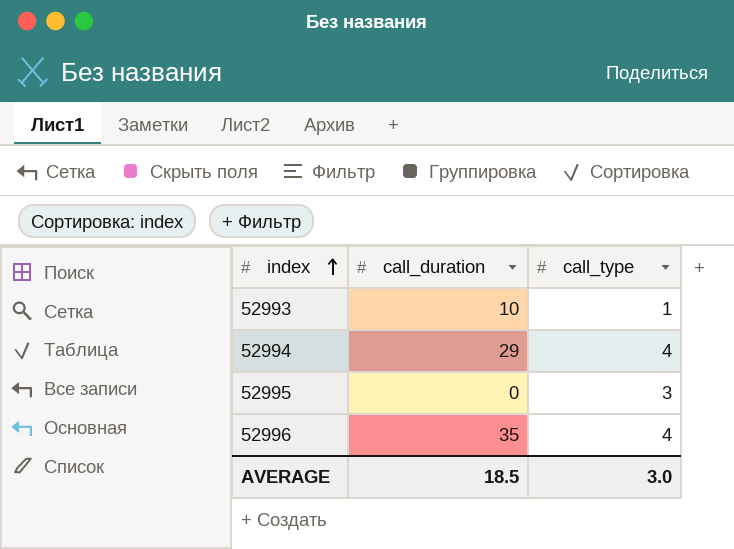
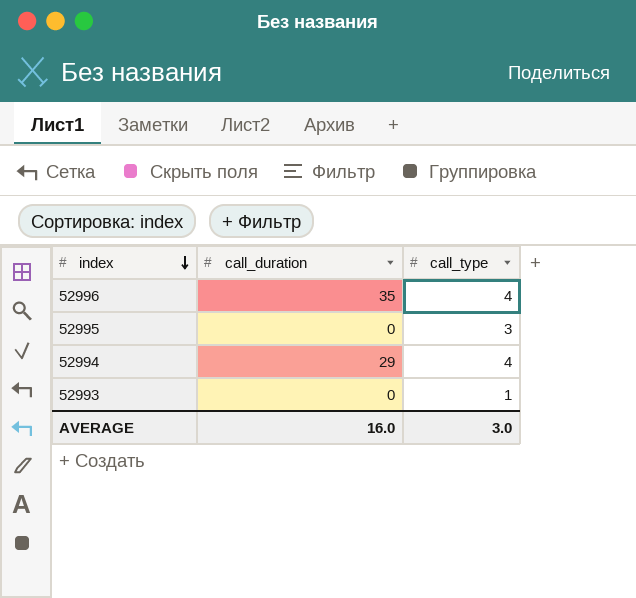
row order: index ascending -> index descending
52993 | call_duration: 10 -> 0
AVERAGE | call_duration: 18.5 -> 16.0

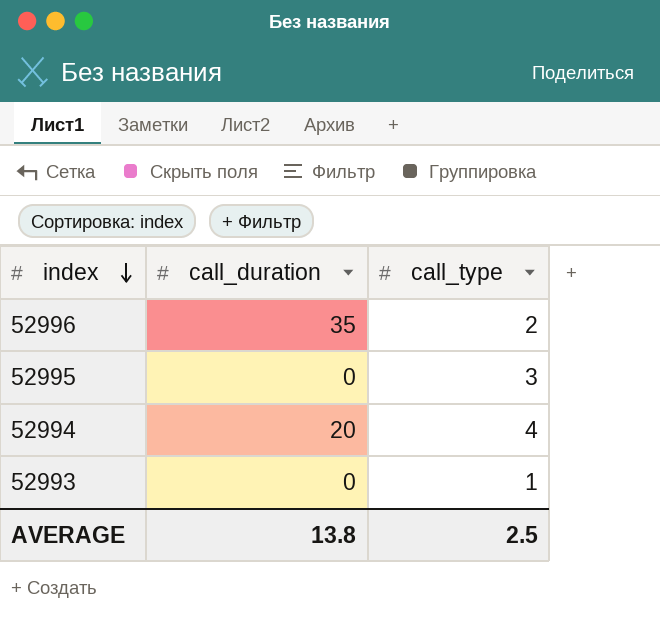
52996 | call_type: 4 -> 2
52994 | call_duration: 29 -> 20
AVERAGE | call_duration: 16.0 -> 13.8
AVERAGE | call_type: 3.0 -> 2.5

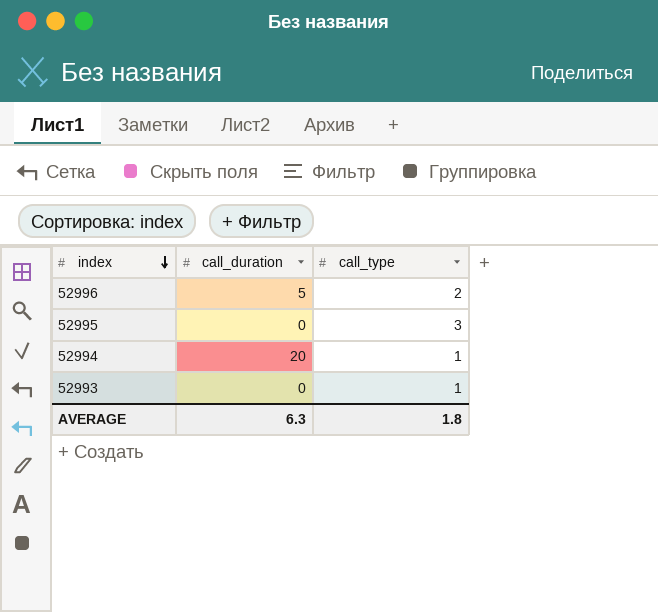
52996 | call_duration: 35 -> 5
52994 | call_type: 4 -> 1
AVERAGE | call_duration: 13.8 -> 6.3
AVERAGE | call_type: 2.5 -> 1.8

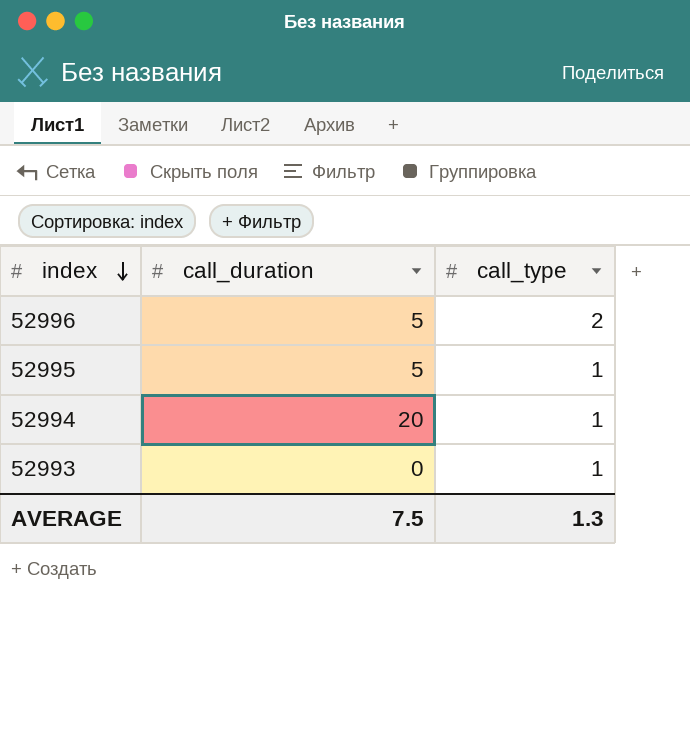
52995 | call_duration: 0 -> 5
52995 | call_type: 3 -> 1
AVERAGE | call_duration: 6.3 -> 7.5
AVERAGE | call_type: 1.8 -> 1.3

